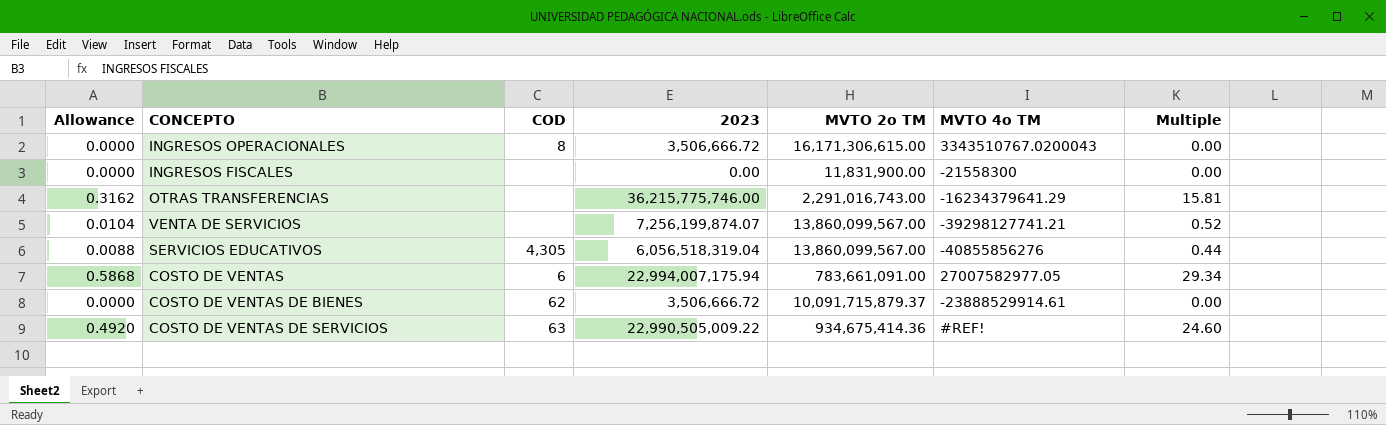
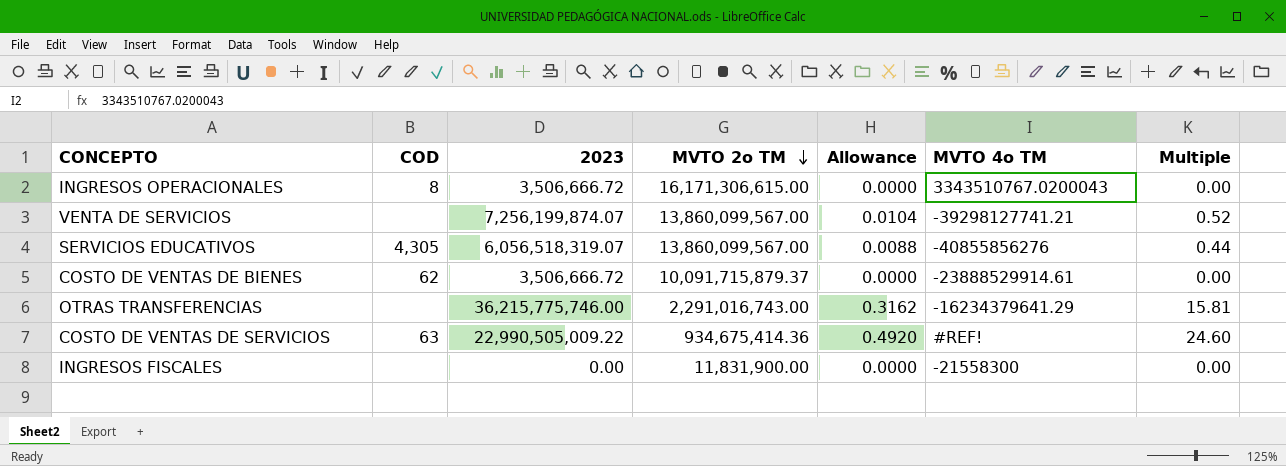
row order: none -> MVTO 2o TM descending
column Allowance | position: 1 -> 5
row COSTO DE VENTAS: 0.5868 | 6 | 22,994,007,175.94 | 783,661,091.00 | 27007582977.05 | 29.34 -> none
SERVICIOS EDUCATIVOS | 2023: 6,056,518,319.04 -> 6,056,518,319.07

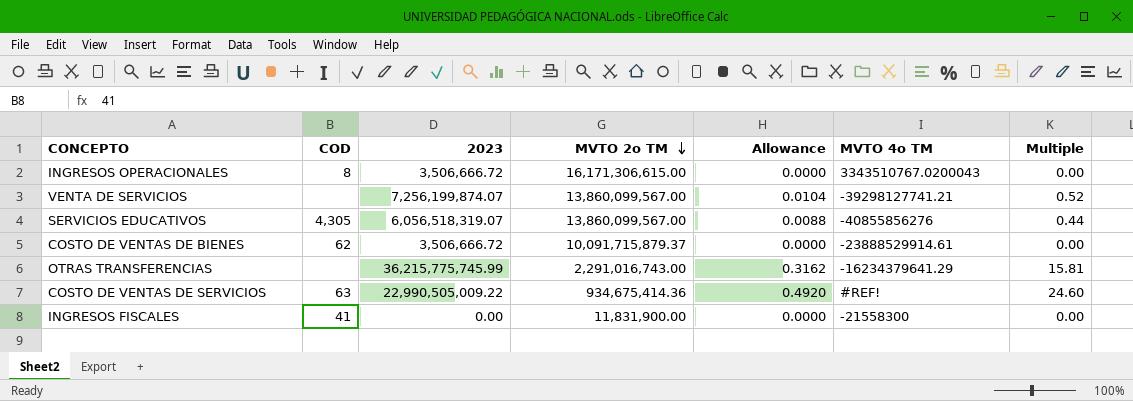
OTRAS TRANSFERENCIAS | 2023: 36,215,775,746.00 -> 36,215,775,745.99
INGRESOS FISCALES | COD: none -> 41

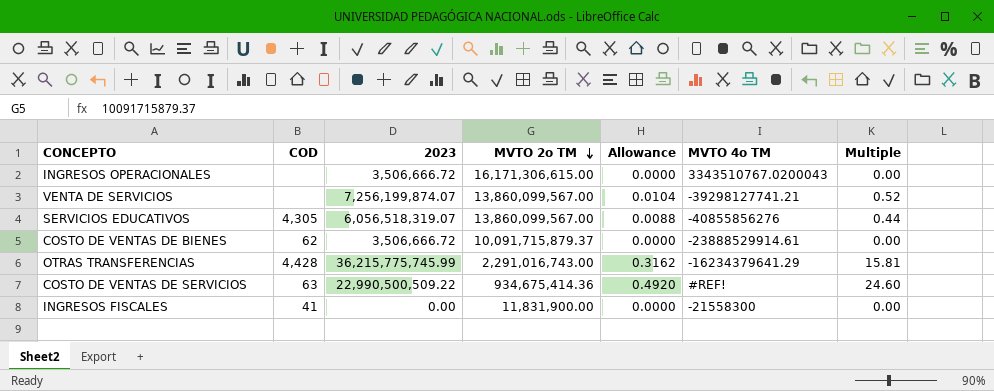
INGRESOS OPERACIONALES | COD: 8 -> none
OTRAS TRANSFERENCIAS | COD: none -> 4,428
COSTO DE VENTAS DE SERVICIOS | 2023: 22,990,505,009.22 -> 22,990,500,509.22

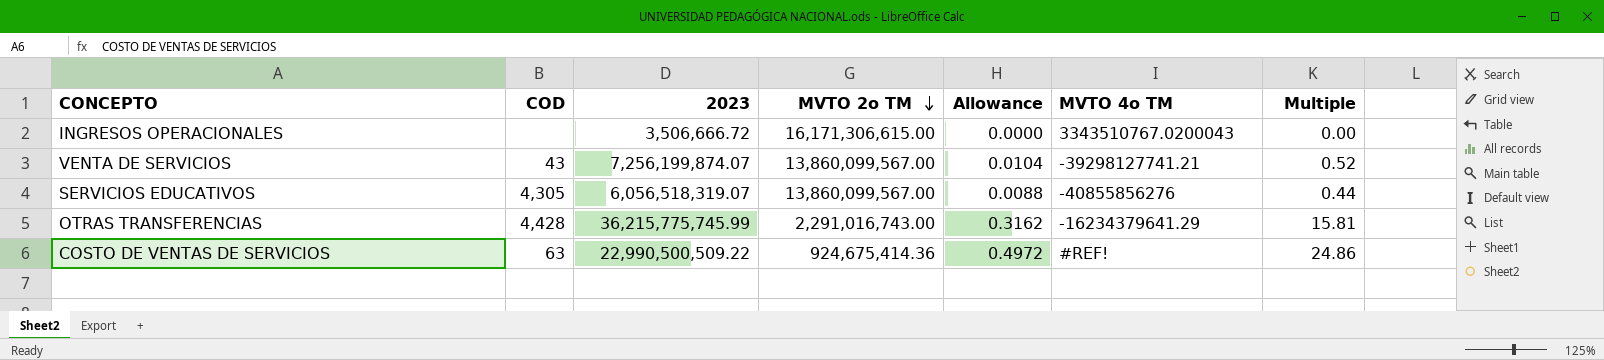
row COSTO DE VENTAS DE BIENES: 62 | 3,506,666.72 | 10,091,715,879.37 | 0.0000 | -23888529914.61 | 0.00 -> none
row INGRESOS FISCALES: 41 | 0.00 | 11,831,900.00 | 0.0000 | -21558300 | 0.00 -> none
VENTA DE SERVICIOS | COD: none -> 43
COSTO DE VENTAS DE SERVICIOS | MVTO 2o TM: 934,675,414.36 -> 924,675,414.36
COSTO DE VENTAS DE SERVICIOS | Allowance: 0.4920 -> 0.4972
COSTO DE VENTAS DE SERVICIOS | Multiple: 24.60 -> 24.86

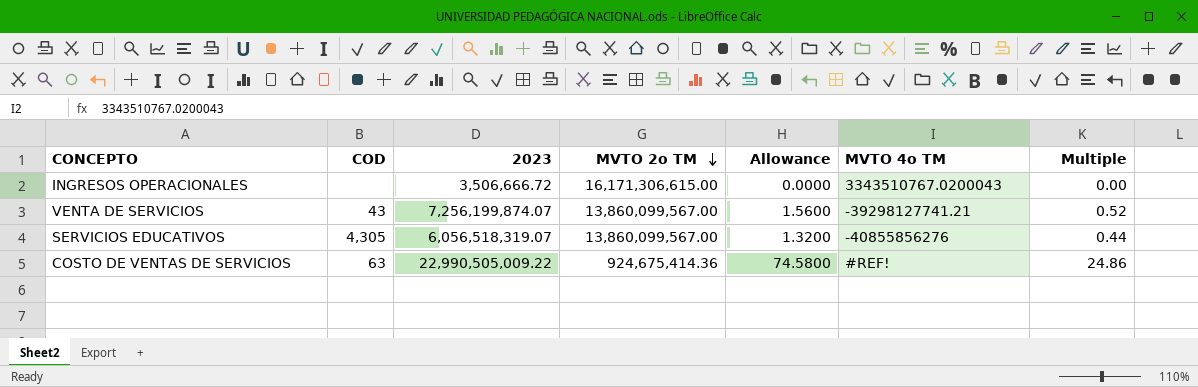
column Allowance | formula: [Multiple] * 0.02 -> [Multiple] * 3
row OTRAS TRANSFERENCIAS: 4,428 | 36,215,775,745.99 | 2,291,016,743.00 | 0.3162 | -16234379641.29 | 15.81 -> none
COSTO DE VENTAS DE SERVICIOS | 2023: 22,990,500,509.22 -> 22,990,505,009.22

